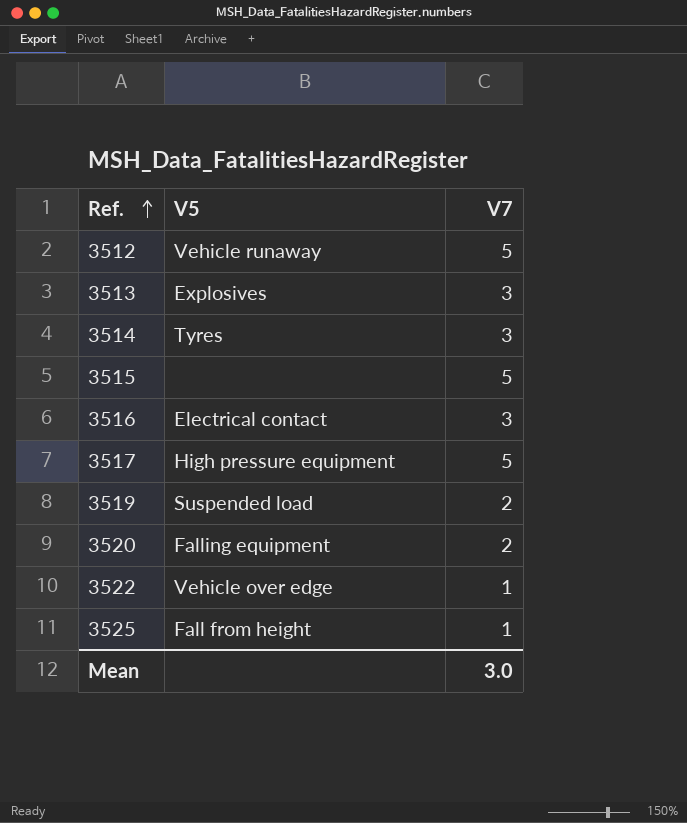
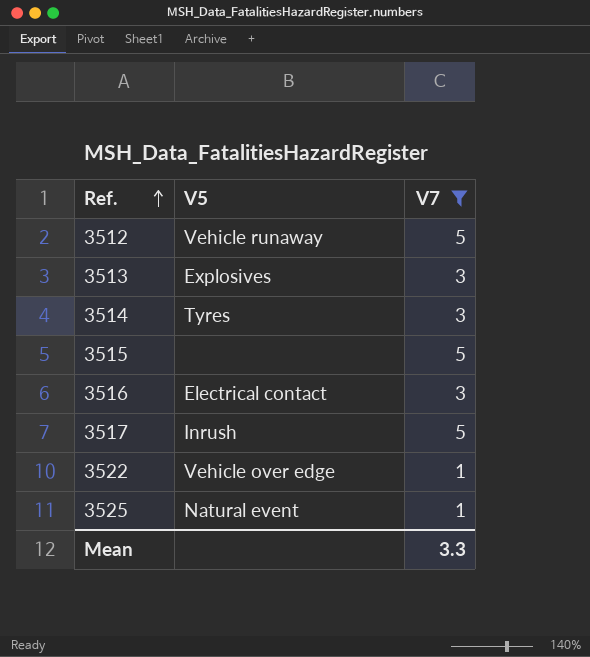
filter: none -> V7 != 2
3517 | V5: High pressure equipment -> Inrush
3525 | V5: Fall from height -> Natural event
Mean | V7: 3.0 -> 3.3

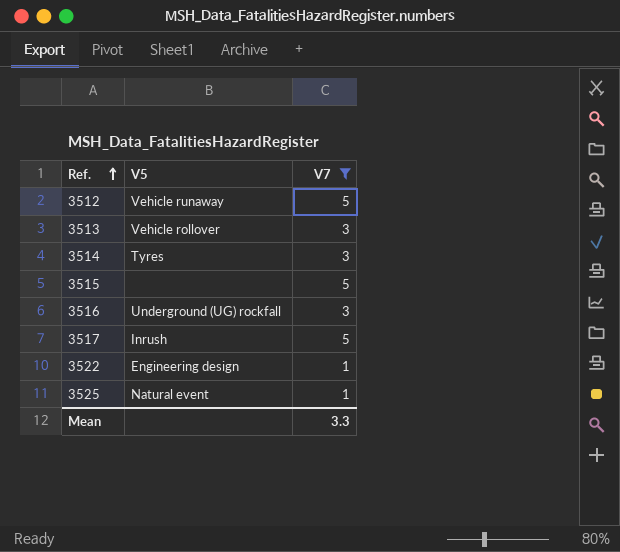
3513 | V5: Explosives -> Vehicle rollover
3516 | V5: Electrical contact -> Underground (UG) rockfall
3522 | V5: Vehicle over edge -> Engineering design

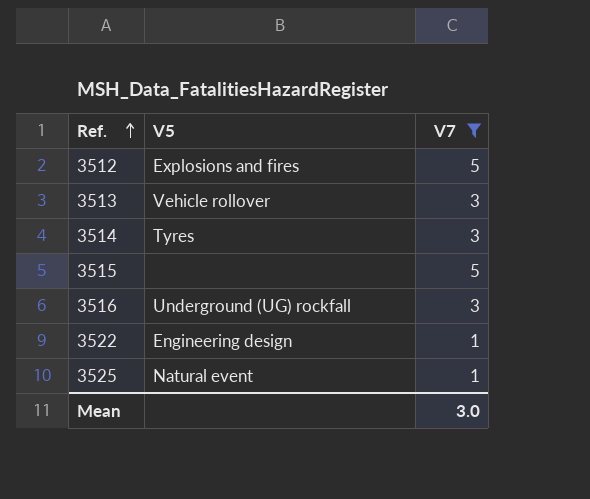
row 3517: Inrush | 5 -> none
3512 | V5: Vehicle runaway -> Explosions and fires
Mean | V7: 3.3 -> 3.0

